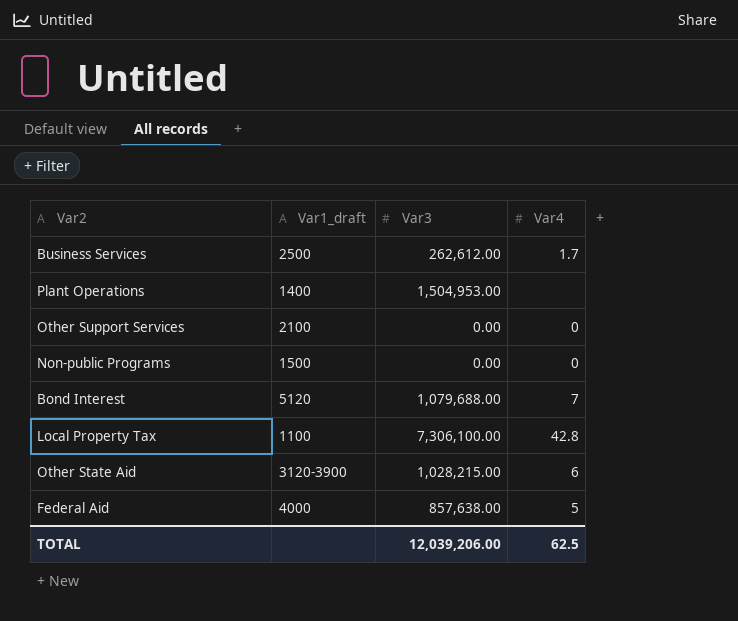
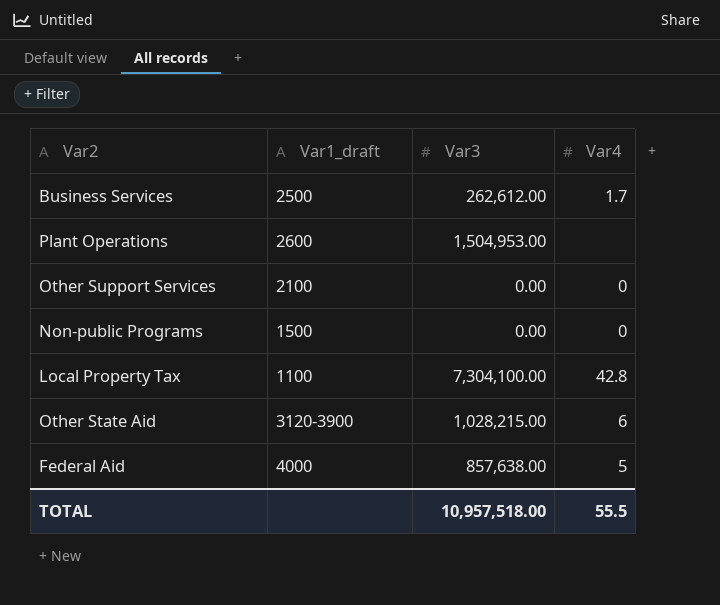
row Bond Interest: 5120 | 1,079,688.00 | 7 -> none
Plant Operations | Var1_draft: 1400 -> 2600
Local Property Tax | Var3: 7,306,100.00 -> 7,304,100.00
TOTAL | Var3: 12,039,206.00 -> 10,957,518.00
TOTAL | Var4: 62.5 -> 55.5

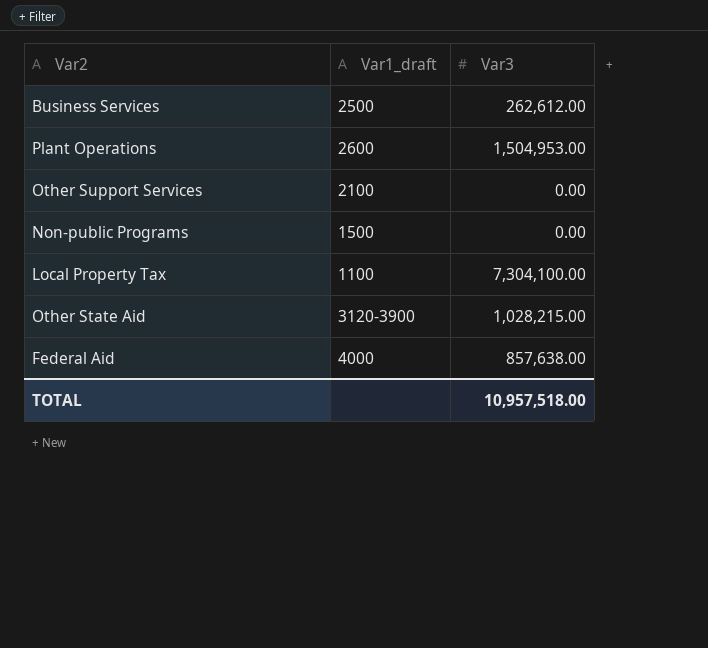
column Var4 | position: 4 -> none

